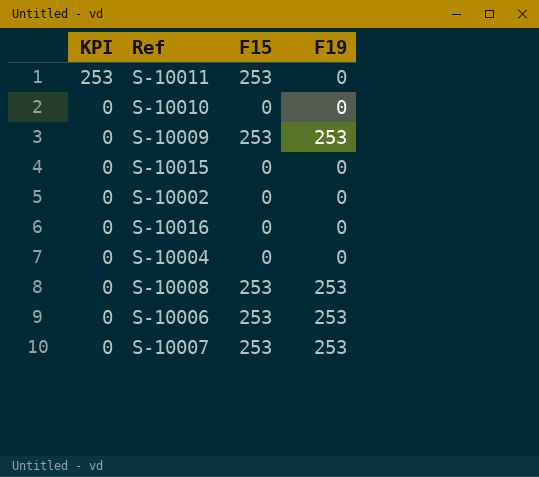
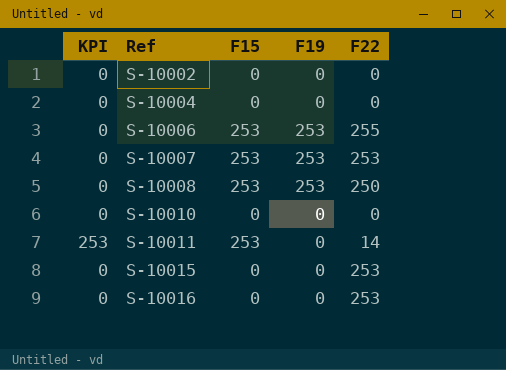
row order: KPI descending -> Ref ascending
column F22 | position: none -> 5
row S-10009: 0 | 253 | 253 -> none

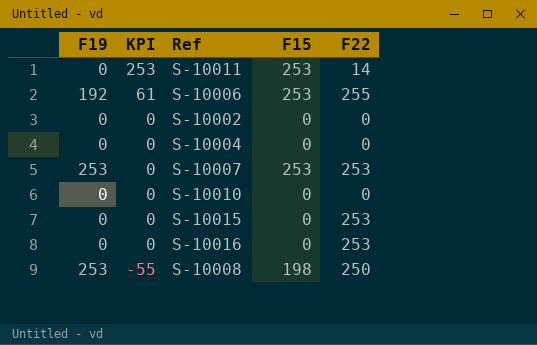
row order: Ref ascending -> KPI descending
column F19 | position: 4 -> 1
S-10006 | F19: 253 -> 192
S-10006 | KPI: 0 -> 61
S-10008 | KPI: 0 -> -55
S-10008 | F15: 253 -> 198

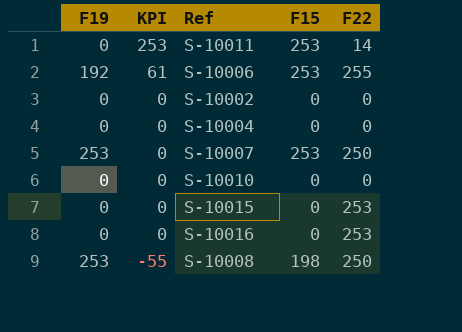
S-10007 | F22: 253 -> 250

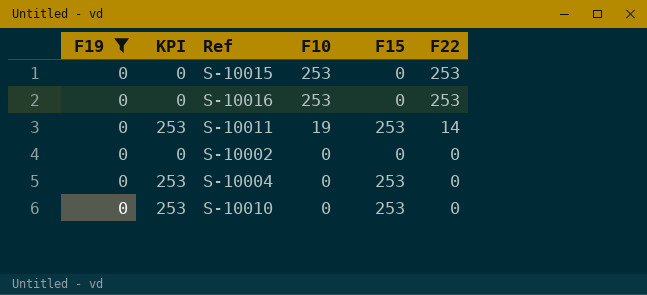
filter: none -> F19 = 0
row order: KPI descending -> F10 descending
column F10 | position: none -> 4
S-10004 | KPI: 0 -> 253
S-10004 | F15: 0 -> 253
S-10010 | KPI: 0 -> 253
S-10010 | F15: 0 -> 253

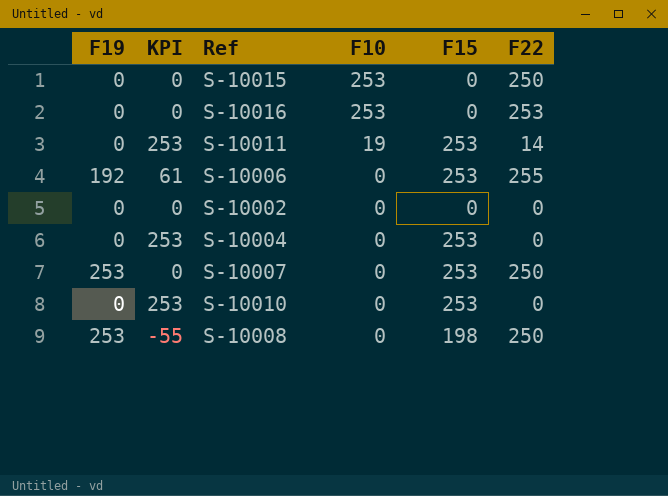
filter: F19 = 0 -> none
S-10015 | F22: 253 -> 250

